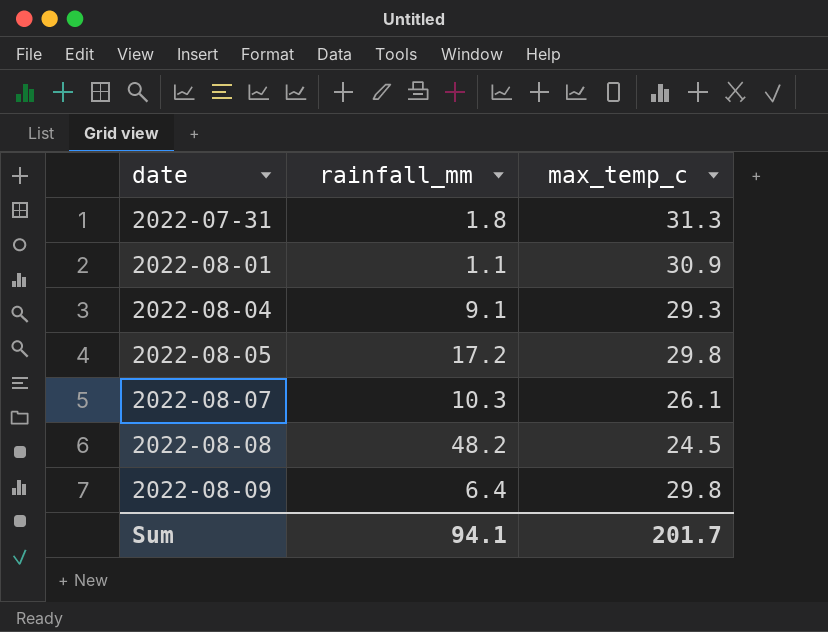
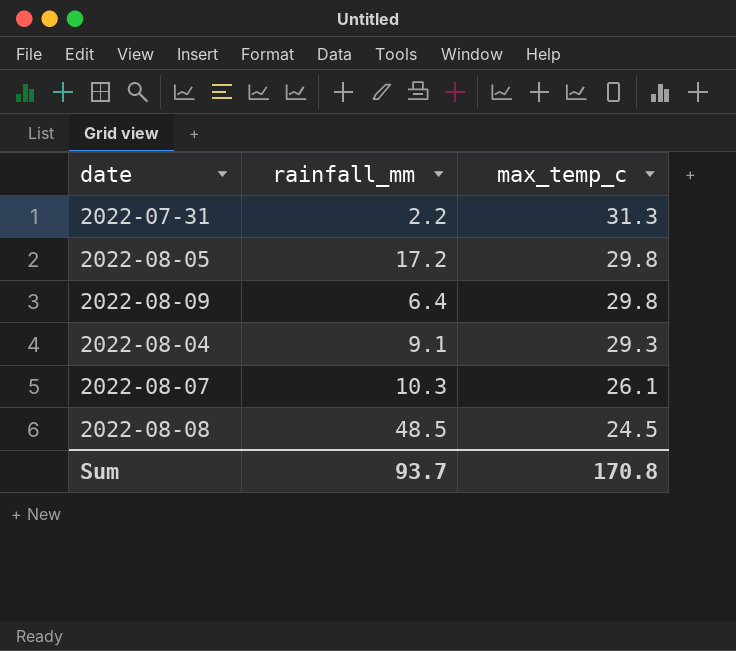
row order: date ascending -> max_temp_c descending
row 2022-08-01: 1.1 | 30.9 -> none
2022-07-31 | rainfall_mm: 1.8 -> 2.2
2022-08-08 | rainfall_mm: 48.2 -> 48.5
Sum | rainfall_mm: 94.1 -> 93.7
Sum | max_temp_c: 201.7 -> 170.8

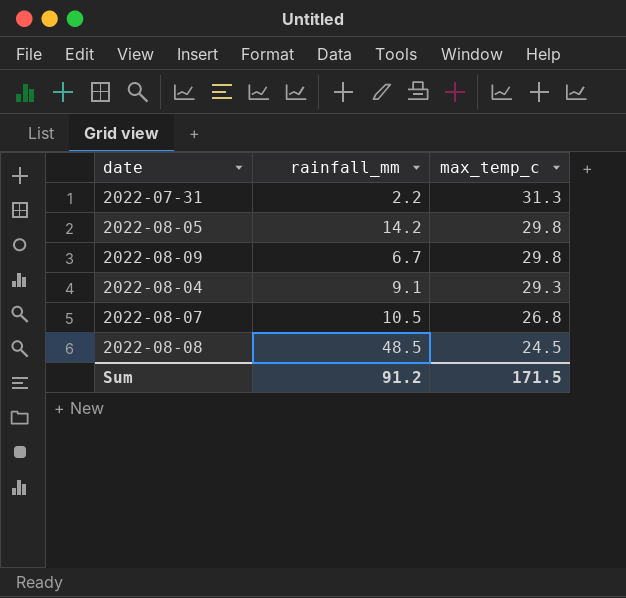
2022-08-05 | rainfall_mm: 17.2 -> 14.2
2022-08-09 | rainfall_mm: 6.4 -> 6.7
2022-08-07 | rainfall_mm: 10.3 -> 10.5
2022-08-07 | max_temp_c: 26.1 -> 26.8
Sum | rainfall_mm: 93.7 -> 91.2
Sum | max_temp_c: 170.8 -> 171.5

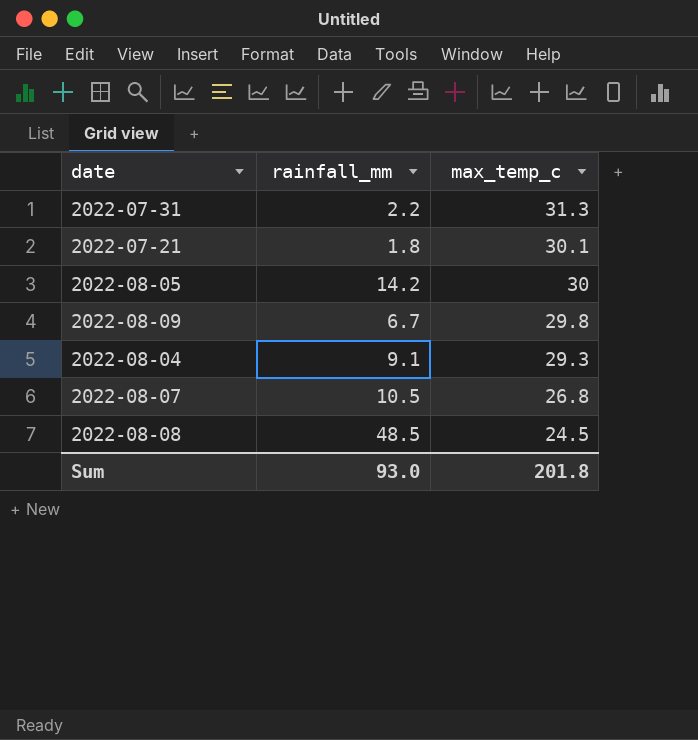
row 2022-07-21: none -> 1.8 | 30.1
2022-08-05 | max_temp_c: 29.8 -> 30
Sum | rainfall_mm: 91.2 -> 93.0
Sum | max_temp_c: 171.5 -> 201.8

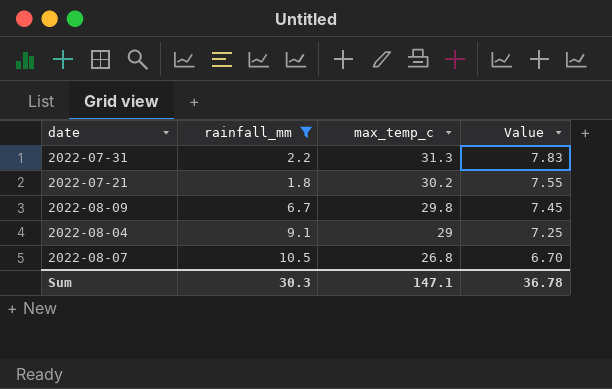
filter: none -> rainfall_mm <= 10.5
column Value | formula: none -> [max_temp_c] * 0.25
2022-07-21 | max_temp_c: 30.1 -> 30.2
2022-08-04 | max_temp_c: 29.3 -> 29
Sum | rainfall_mm: 93.0 -> 30.3
Sum | max_temp_c: 201.8 -> 147.1

